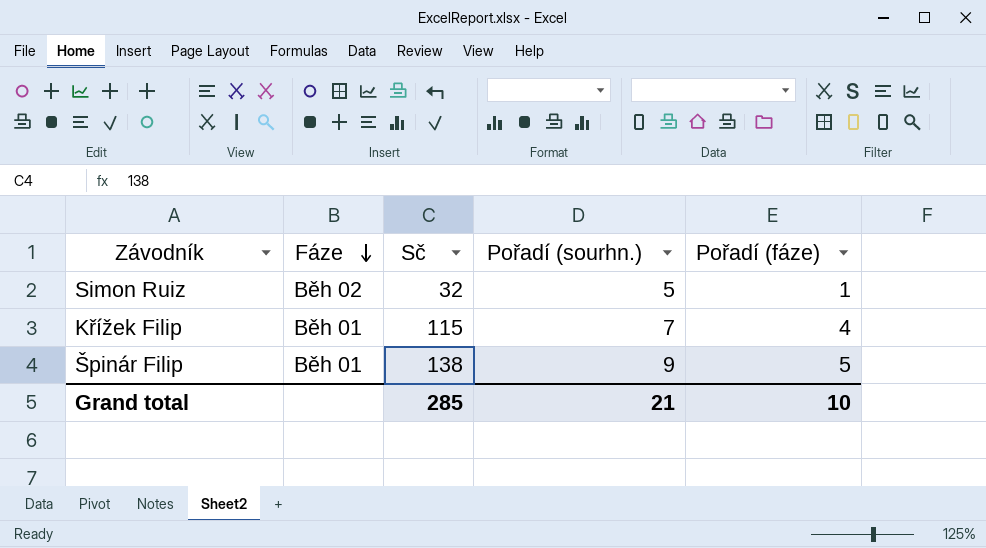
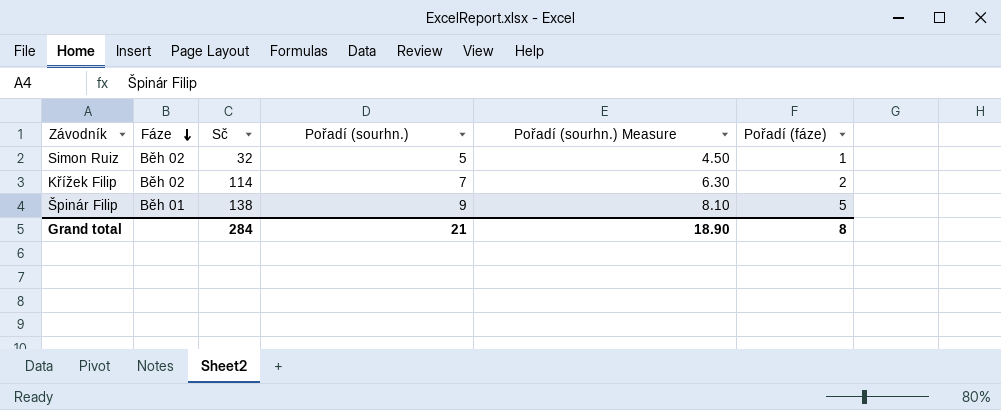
column Pořadí (sourhn.) Measure | formula: none -> [Pořadí (sourhn.)] * 0.9
Křížek Filip | Fáze: Běh 01 -> Běh 02
Křížek Filip | Sč: 115 -> 114
Křížek Filip | Pořadí (fáze): 4 -> 2
Grand total | Sč: 285 -> 284
Grand total | Pořadí (fáze): 10 -> 8

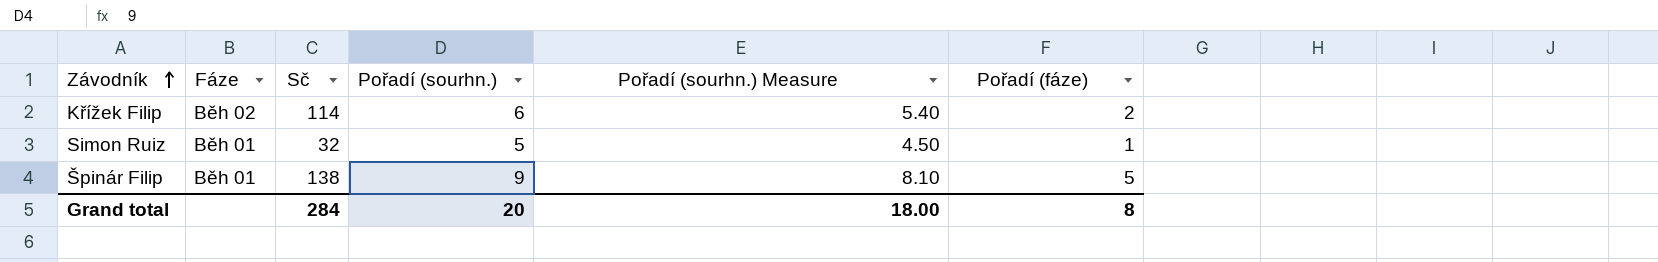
row order: Fáze descending -> Závodník ascending
Křížek Filip | Pořadí (sourhn.): 7 -> 6
Křížek Filip | Pořadí (sourhn.) Measure: 6.30 -> 5.40
Simon Ruiz | Fáze: Běh 02 -> Běh 01
Grand total | Pořadí (sourhn.): 21 -> 20
Grand total | Pořadí (sourhn.) Measure: 18.90 -> 18.00

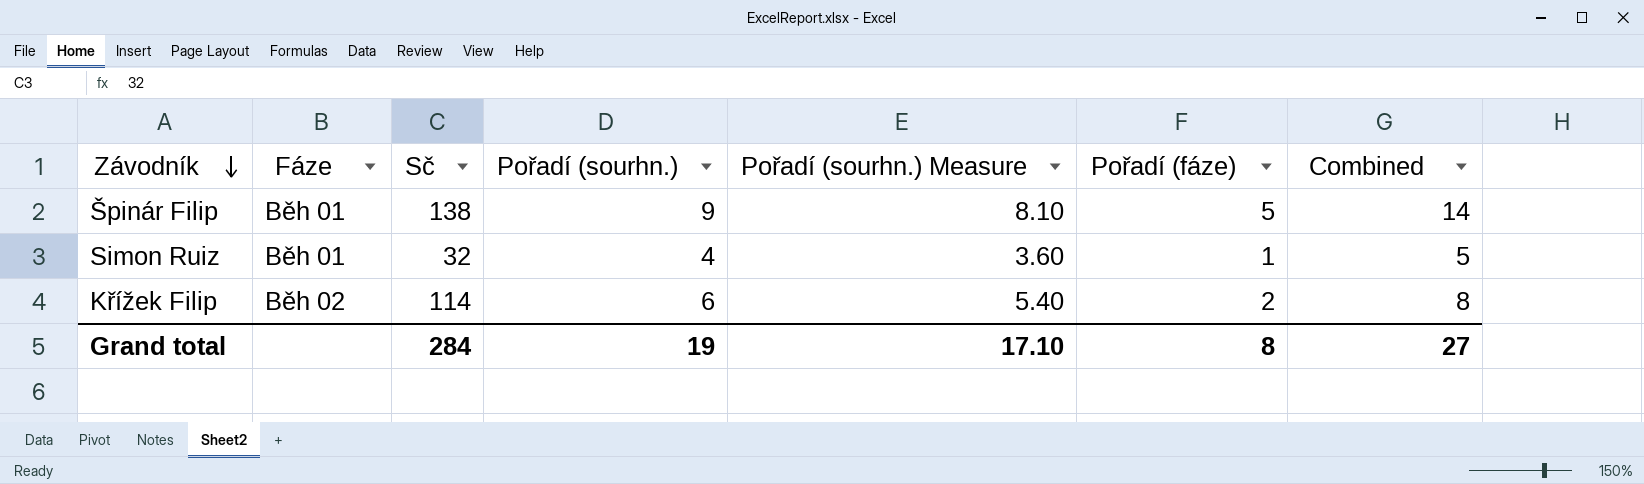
row order: Závodník ascending -> Závodník descending
column Combined | formula: none -> [Pořadí (sourhn.)] + [Pořadí (fáze)]
Simon Ruiz | Pořadí (sourhn.): 5 -> 4
Simon Ruiz | Pořadí (sourhn.) Measure: 4.50 -> 3.60
Grand total | Pořadí (sourhn.): 20 -> 19
Grand total | Pořadí (sourhn.) Measure: 18.00 -> 17.10

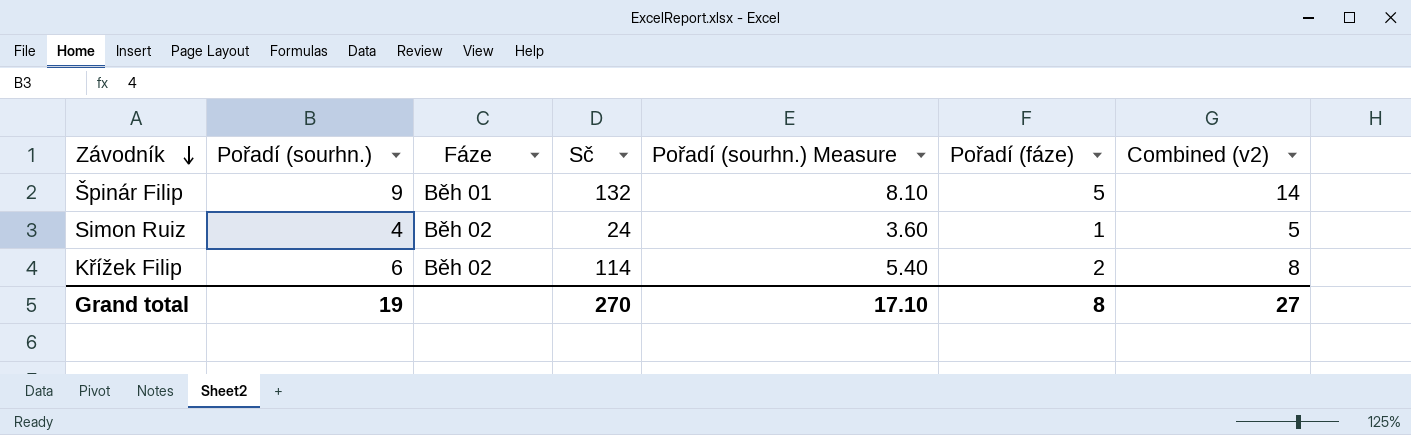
column Pořadí (sourhn.) | position: 4 -> 2
column name: Combined -> Combined (v2)
Špinár Filip | Sč: 138 -> 132
Simon Ruiz | Fáze: Běh 01 -> Běh 02
Simon Ruiz | Sč: 32 -> 24
Grand total | Sč: 284 -> 270

